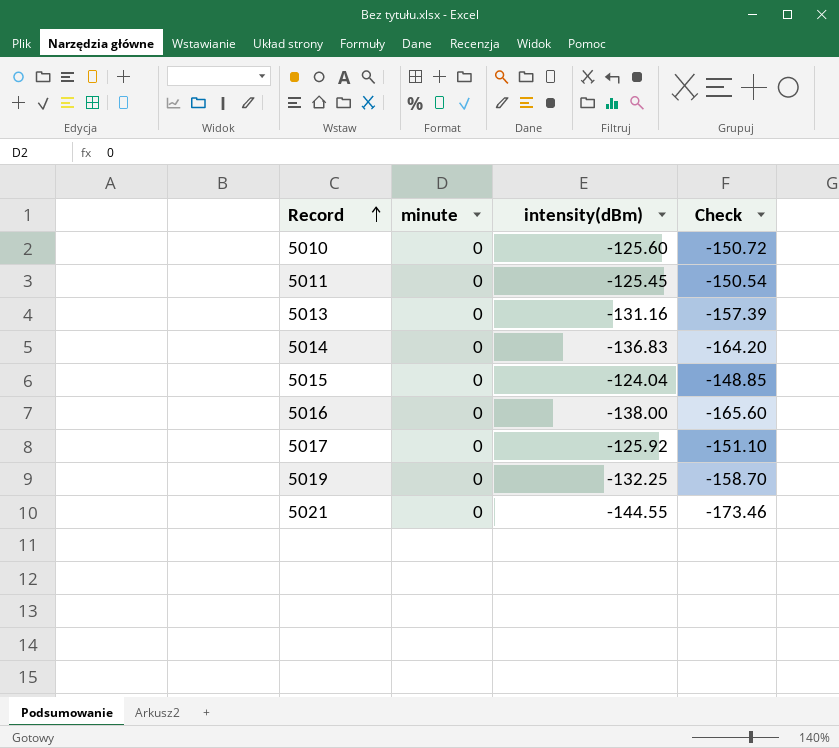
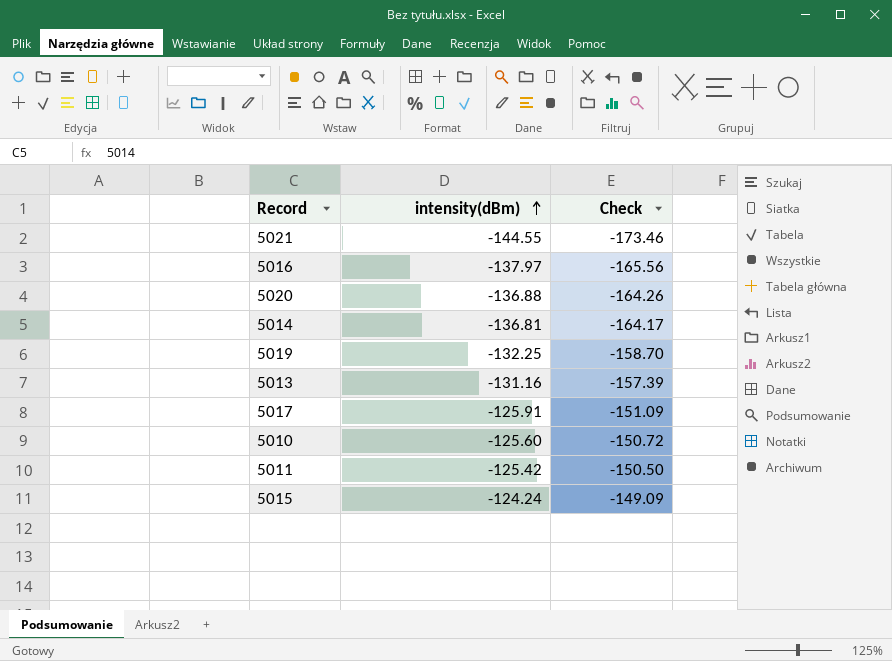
row order: Record ascending -> intensity(dBm) ascending
column minute | position: 2 -> none
5016 | intensity(dBm): -138.00 -> -137.97
5016 | Check: -165.60 -> -165.56
row 5020: none -> -136.88 | -164.26
5014 | intensity(dBm): -136.83 -> -136.81
5014 | Check: -164.20 -> -164.17
5017 | intensity(dBm): -125.92 -> -125.91
5017 | Check: -151.10 -> -151.09
5011 | intensity(dBm): -125.45 -> -125.42
5011 | Check: -150.54 -> -150.50
5015 | intensity(dBm): -124.04 -> -124.24
5015 | Check: -148.85 -> -149.09

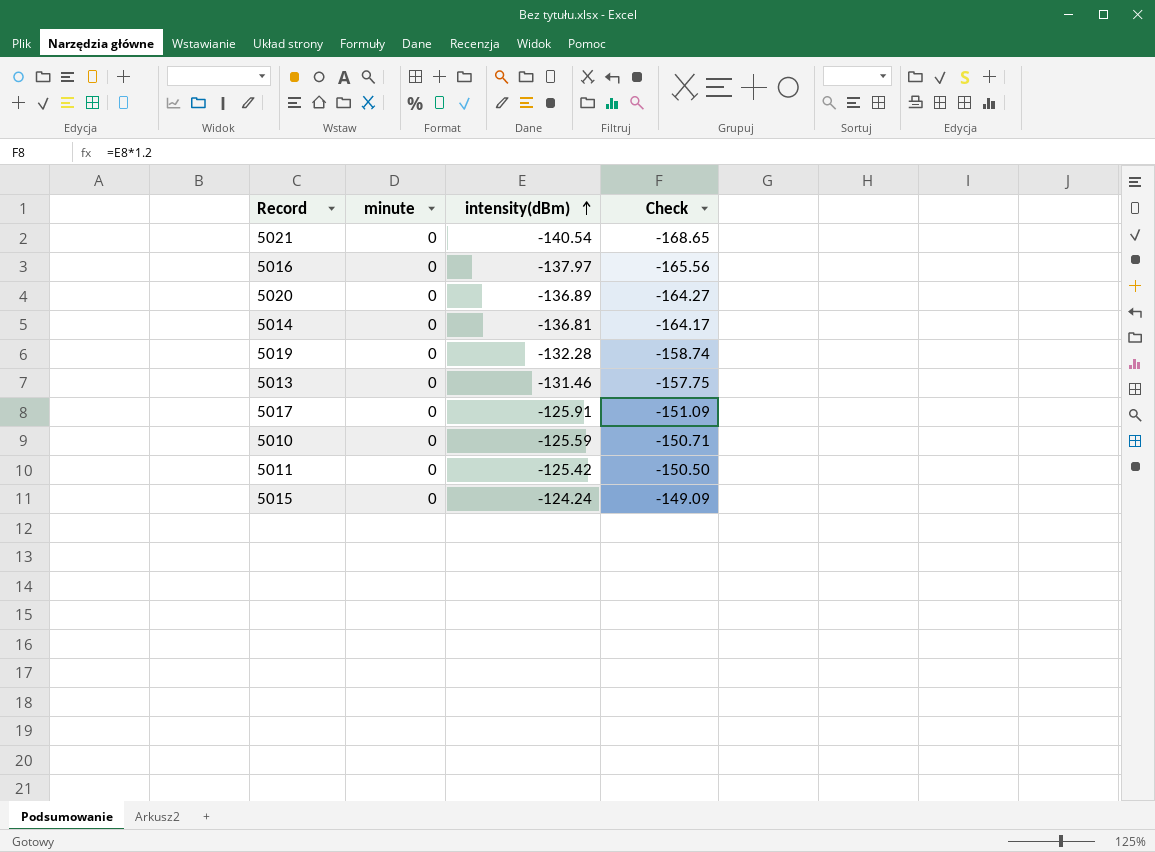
column minute | position: none -> 2
5021 | intensity(dBm): -144.55 -> -140.54
5021 | Check: -173.46 -> -168.65
5020 | intensity(dBm): -136.88 -> -136.89
5020 | Check: -164.26 -> -164.27
5019 | intensity(dBm): -132.25 -> -132.28
5019 | Check: -158.70 -> -158.74
5013 | intensity(dBm): -131.16 -> -131.46
5013 | Check: -157.39 -> -157.75
5010 | intensity(dBm): -125.60 -> -125.59
5010 | Check: -150.72 -> -150.71

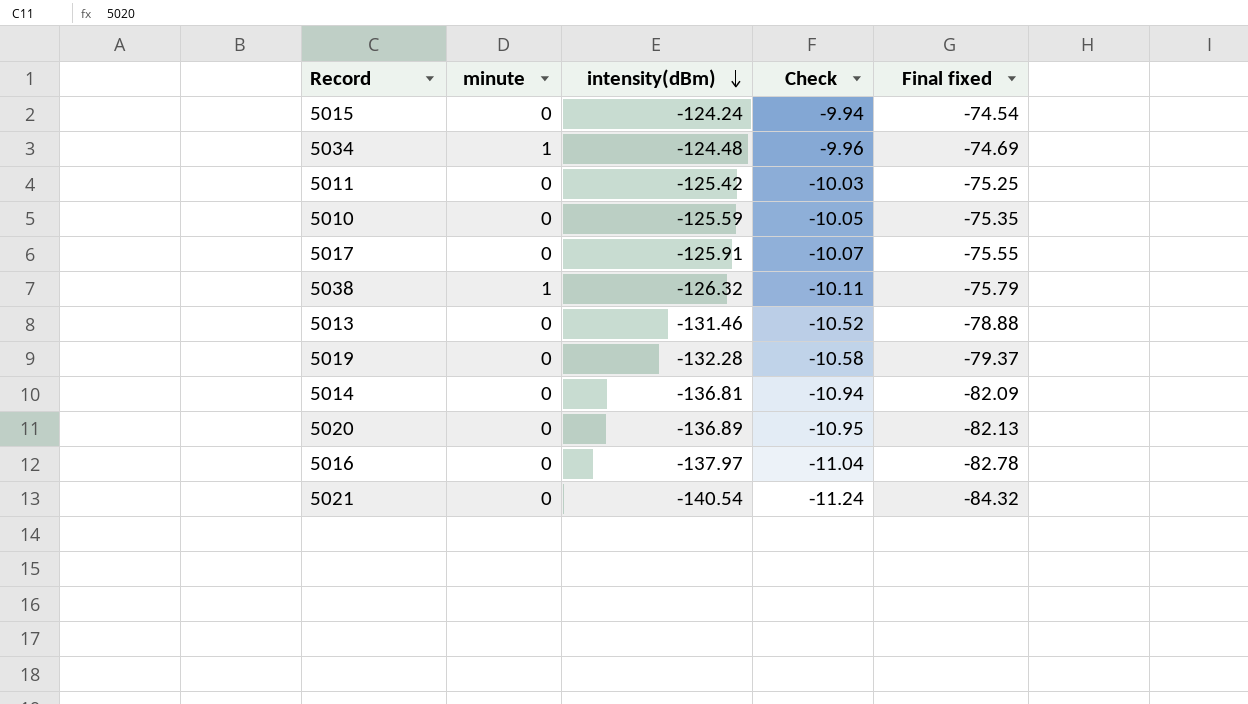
row order: intensity(dBm) ascending -> intensity(dBm) descending
column Check | formula: [intensity(dBm)] * 1.2 -> [intensity(dBm)] * 0.08
column Final fixed | formula: none -> [intensity(dBm)] * 0.6
row 5034: none -> 1 | -124.48 | -9.96 | -74.69
row 5038: none -> 1 | -126.32 | -10.11 | -75.79

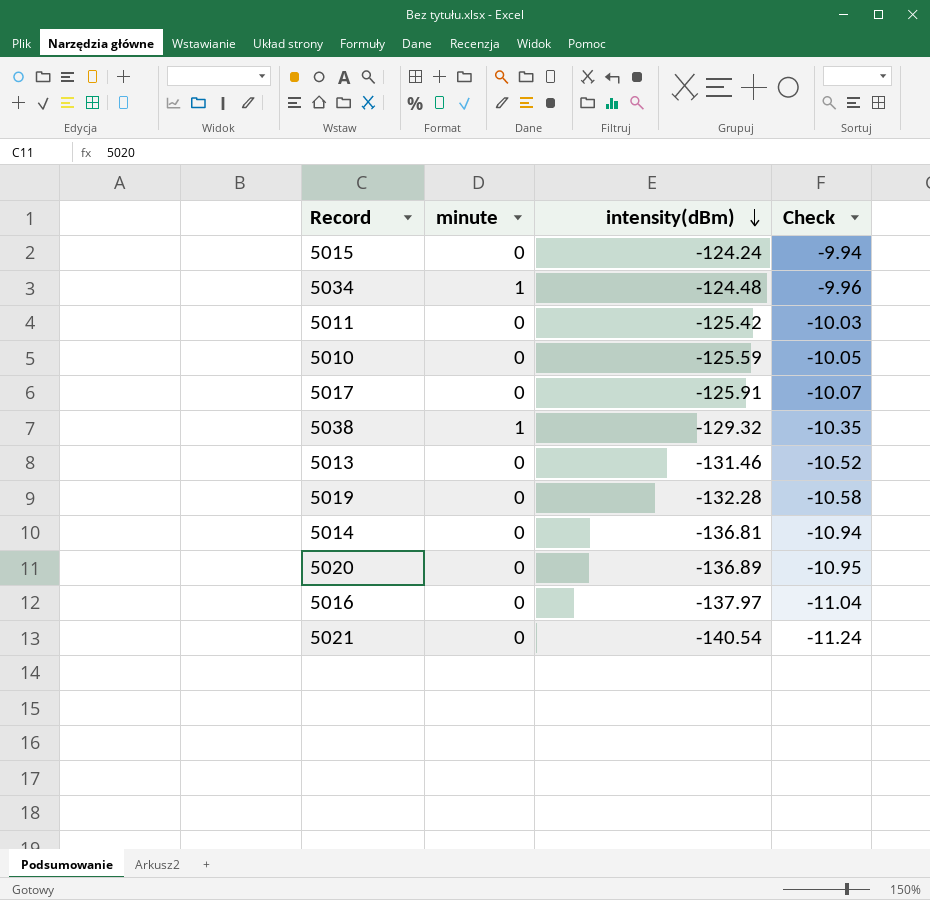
column Final fixed | formula: [intensity(dBm)] * 0.6 -> none
5038 | intensity(dBm): -126.32 -> -129.32
5038 | Check: -10.11 -> -10.35

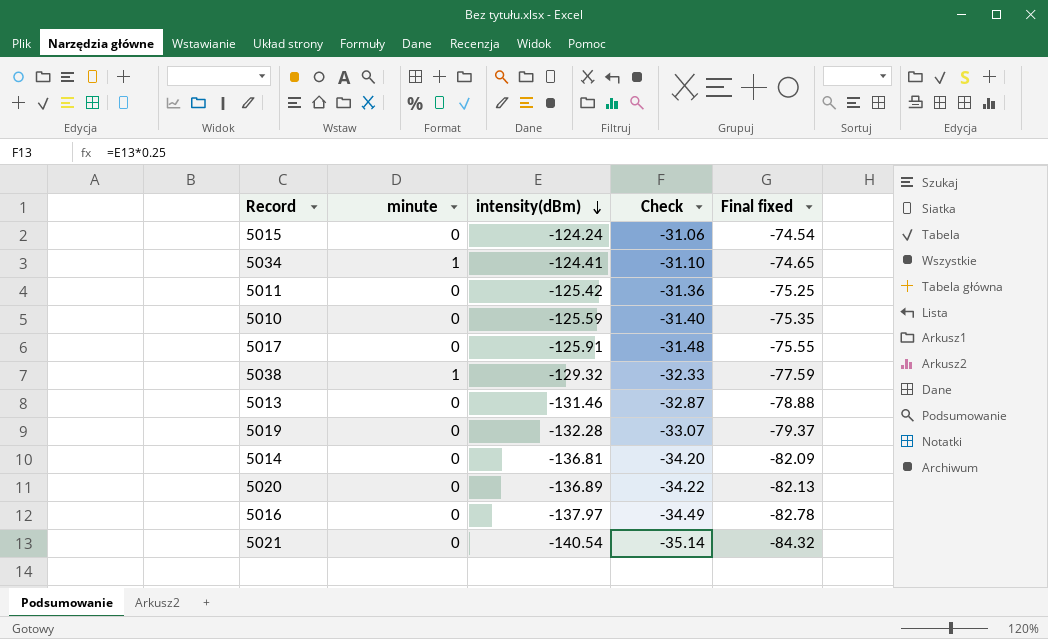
column Check | formula: [intensity(dBm)] * 0.08 -> [intensity(dBm)] * 0.25
column Final fixed | formula: none -> [intensity(dBm)] * 0.6
5034 | intensity(dBm): -124.48 -> -124.41

